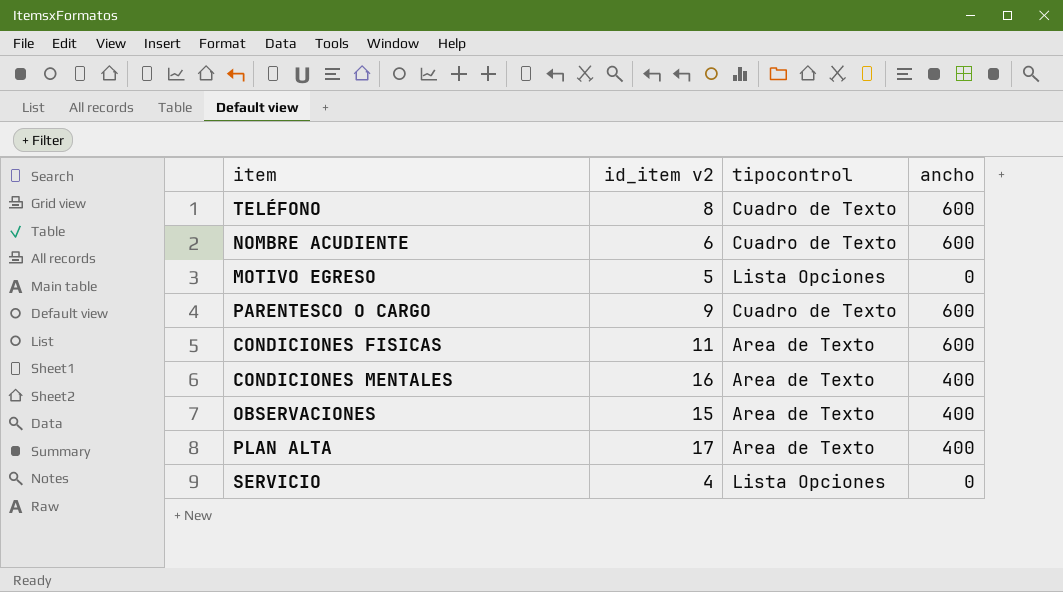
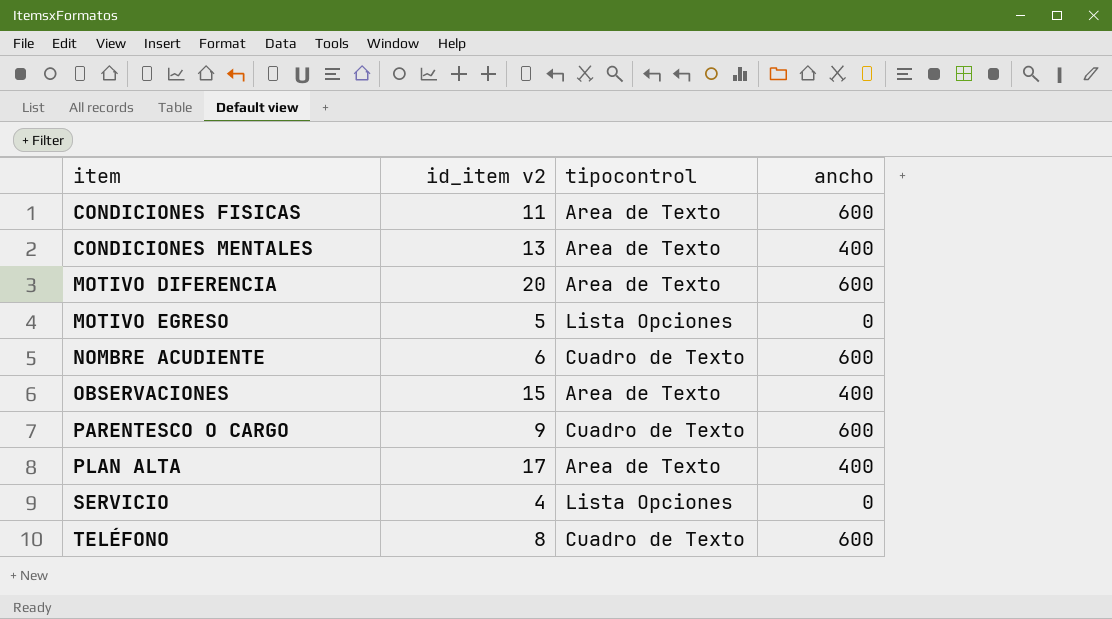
row order: none -> item ascending
CONDICIONES MENTALES | id_item v2: 16 -> 13
row MOTIVO DIFERENCIA: none -> 20 | Area de Texto | 600

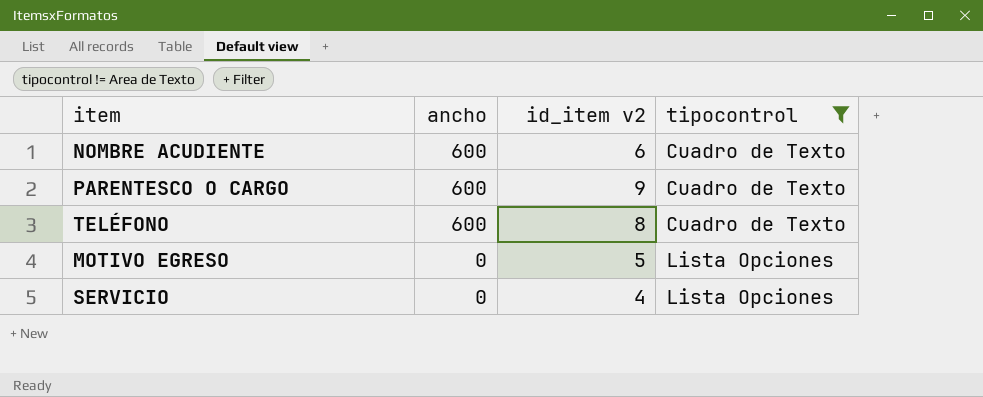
filter: none -> tipocontrol != Area de Texto
row order: item ascending -> ancho descending
column ancho | position: 4 -> 2

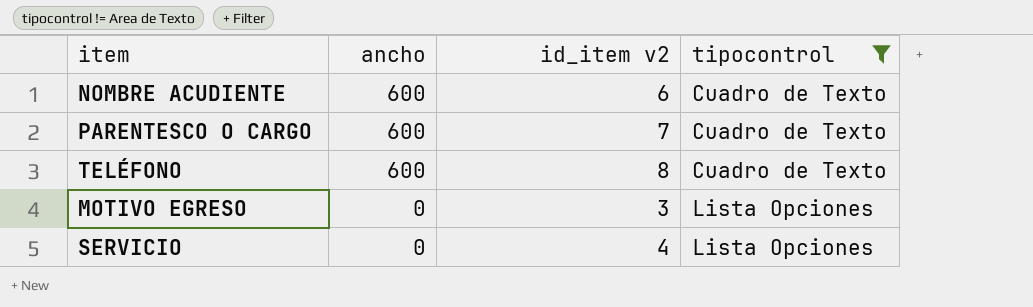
PARENTESCO O CARGO | id_item v2: 9 -> 7
MOTIVO EGRESO | id_item v2: 5 -> 3

